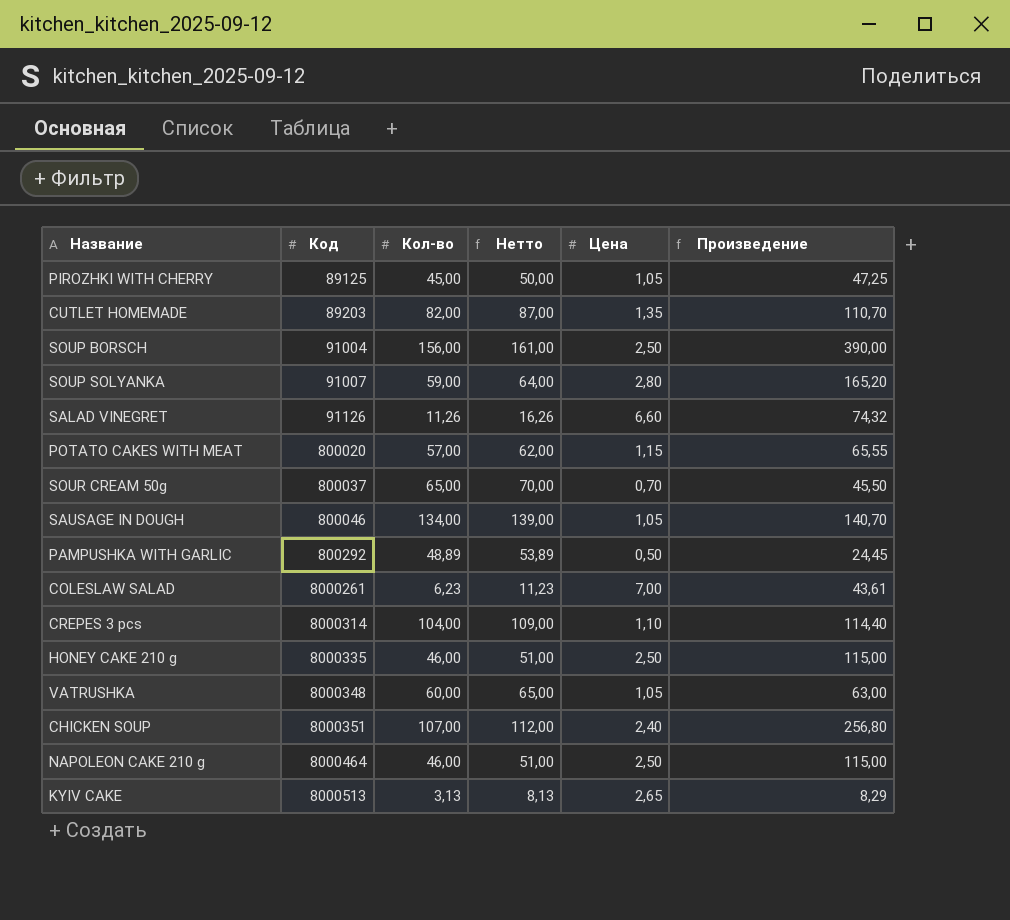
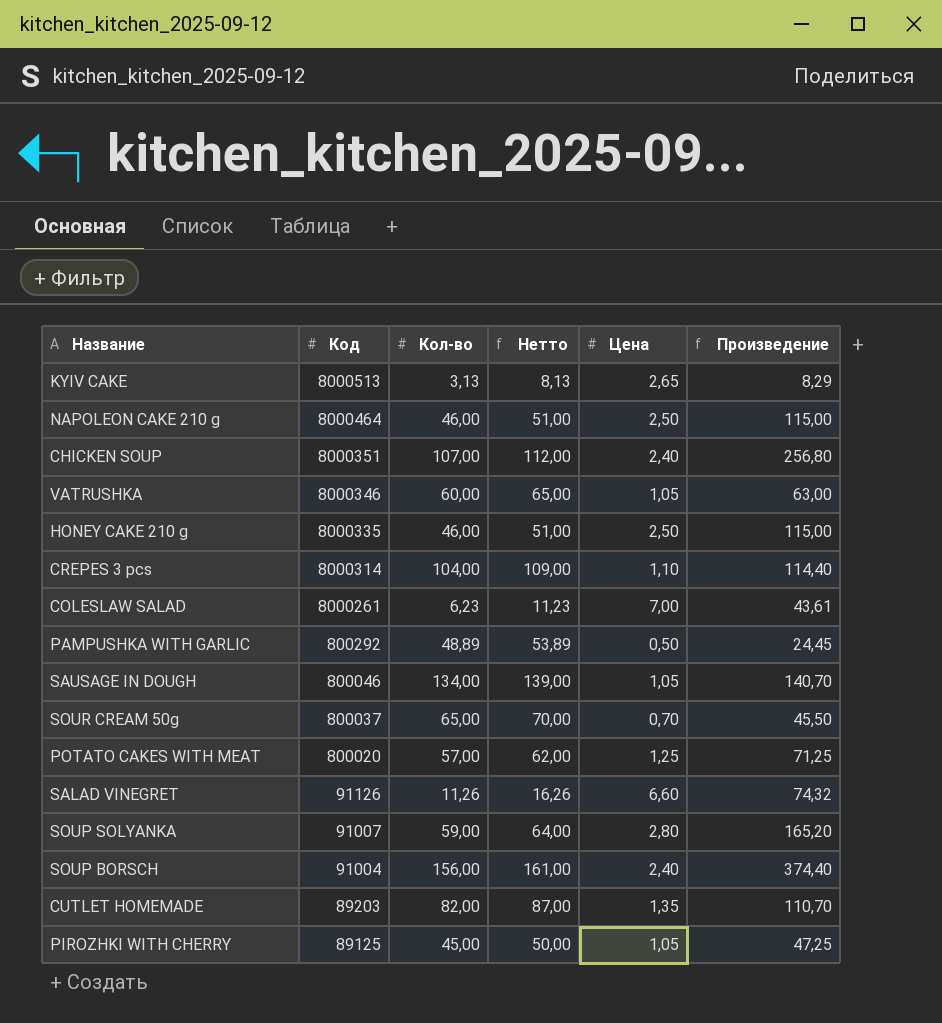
row order: Код ascending -> Код descending
VATRUSHKA | Код: 8000348 -> 8000346
POTATO CAKES WITH MEAT | Цена: 1,15 -> 1,25
POTATO CAKES WITH MEAT | Произведение: 65,55 -> 71,25
SOUP BORSCH | Цена: 2,50 -> 2,40
SOUP BORSCH | Произведение: 390,00 -> 374,40

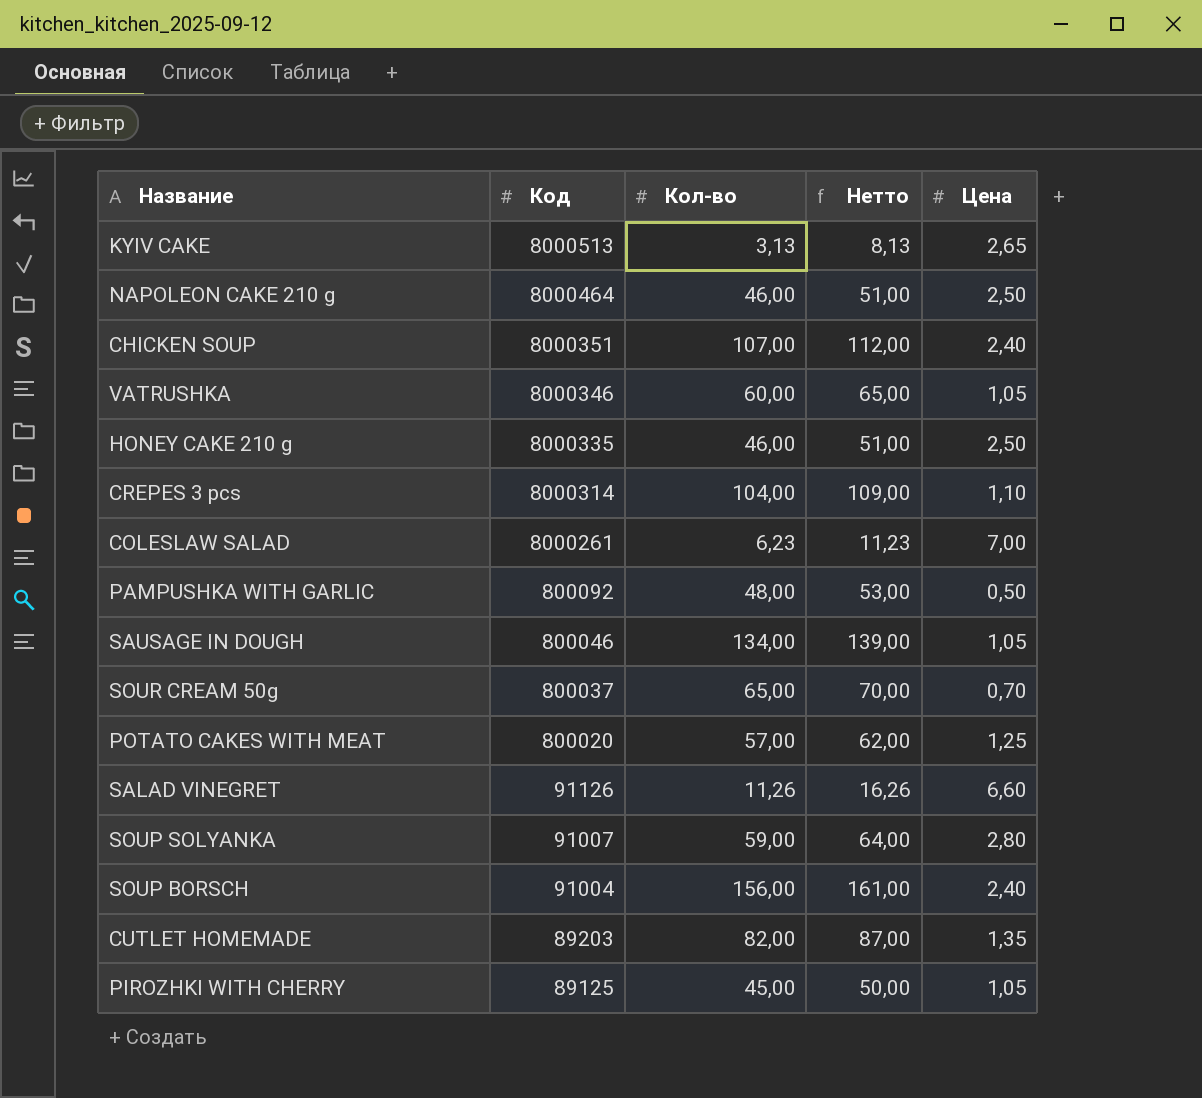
column Произведение | formula: [Кол-во] * [Цена] -> none
PAMPUSHKA WITH GARLIC | Код: 800292 -> 800092
PAMPUSHKA WITH GARLIC | Кол-во: 48,89 -> 48,00
PAMPUSHKA WITH GARLIC | Нетто: 53,89 -> 53,00

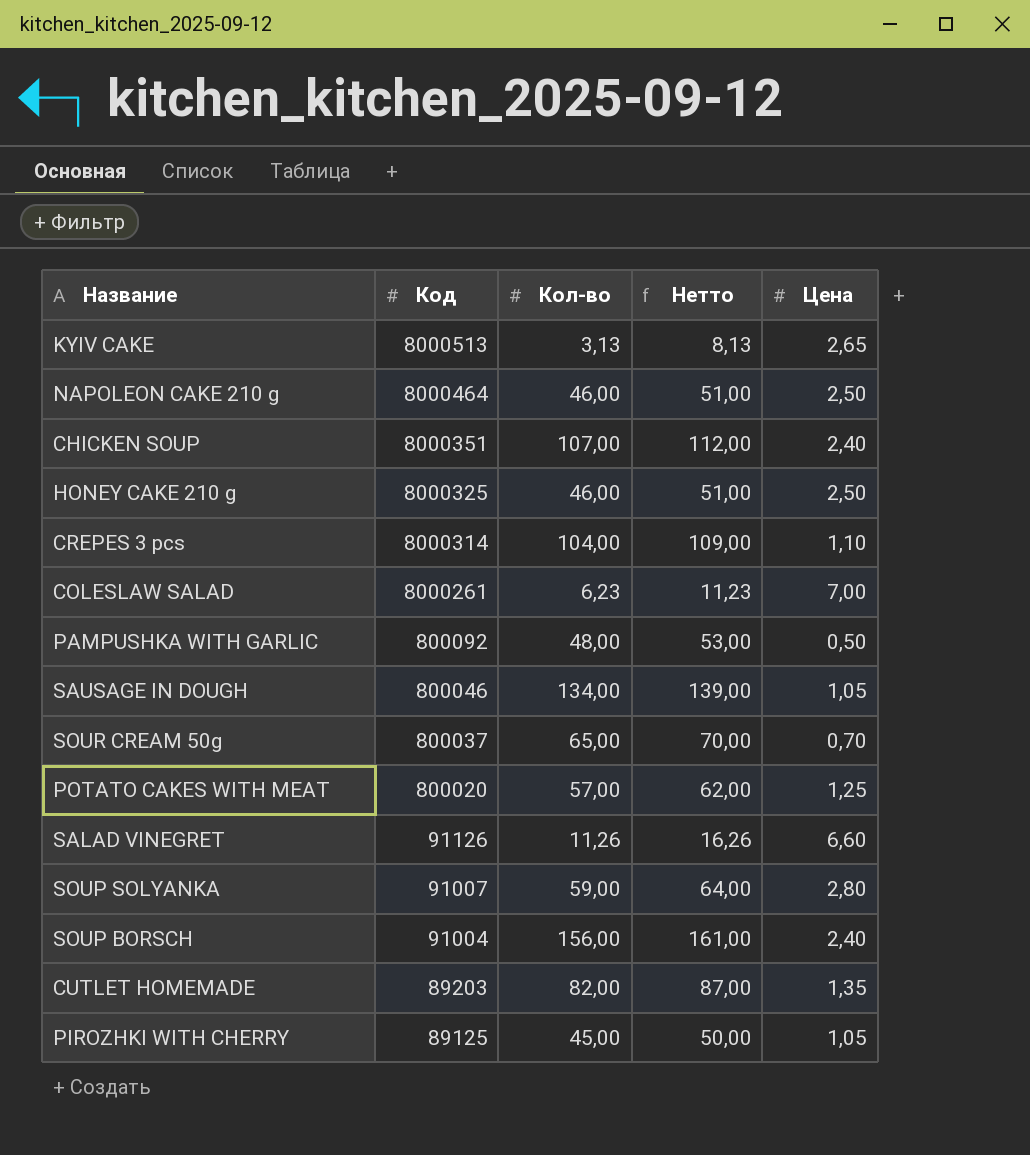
row VATRUSHKA: 8000346 | 60,00 | 65,00 | 1,05 -> none
HONEY CAKE 210 g | Код: 8000335 -> 8000325

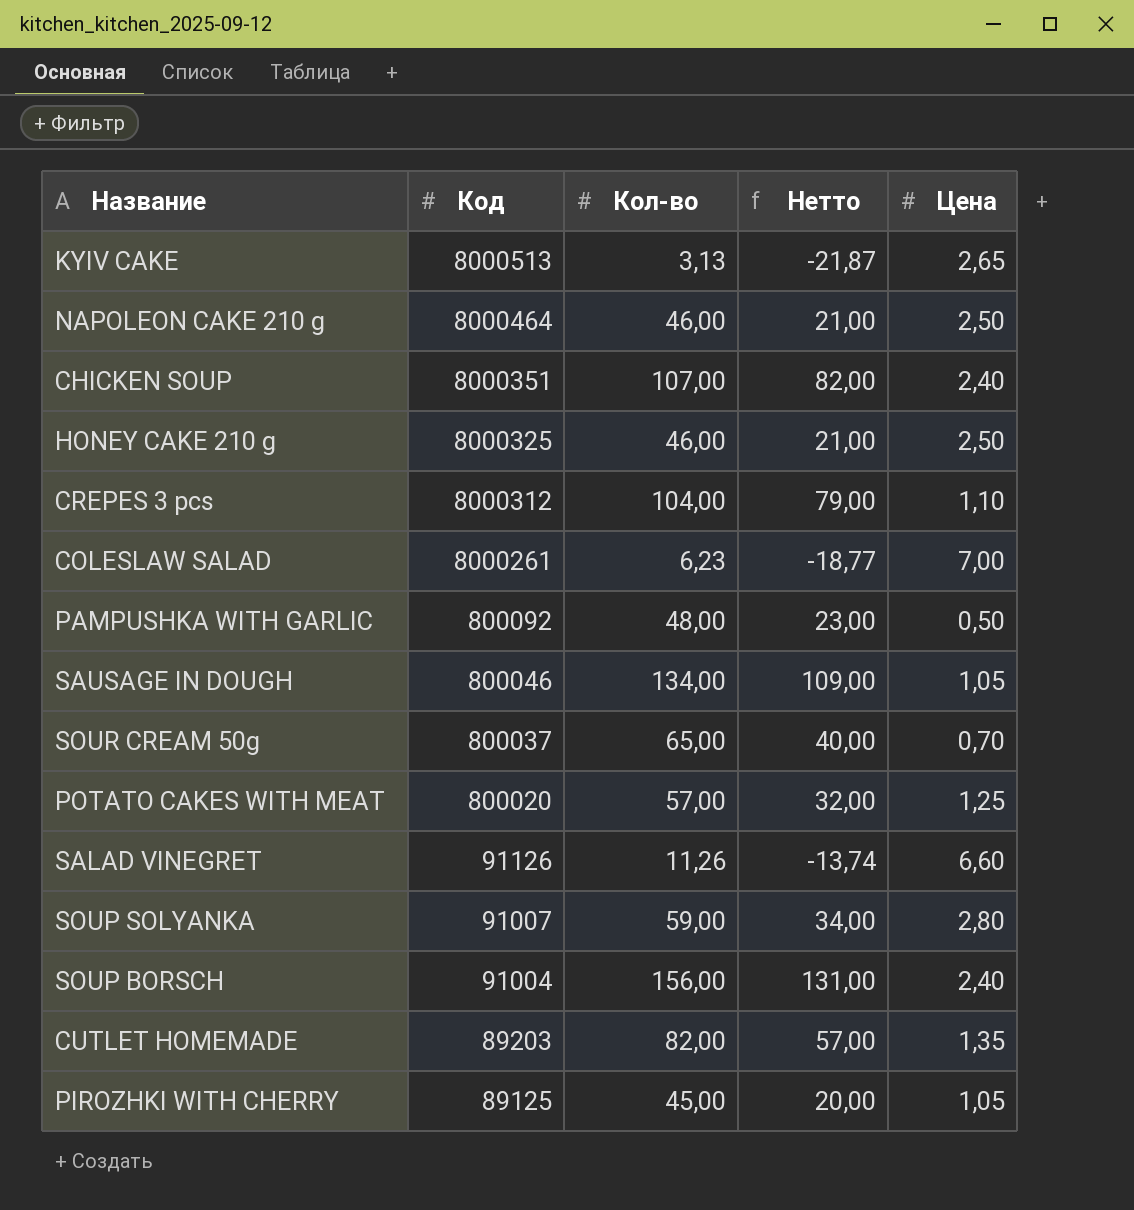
column Нетто | formula: [Кол-во] + 5 -> [Кол-во] - 25
CREPES 3 pcs | Код: 8000314 -> 8000312

